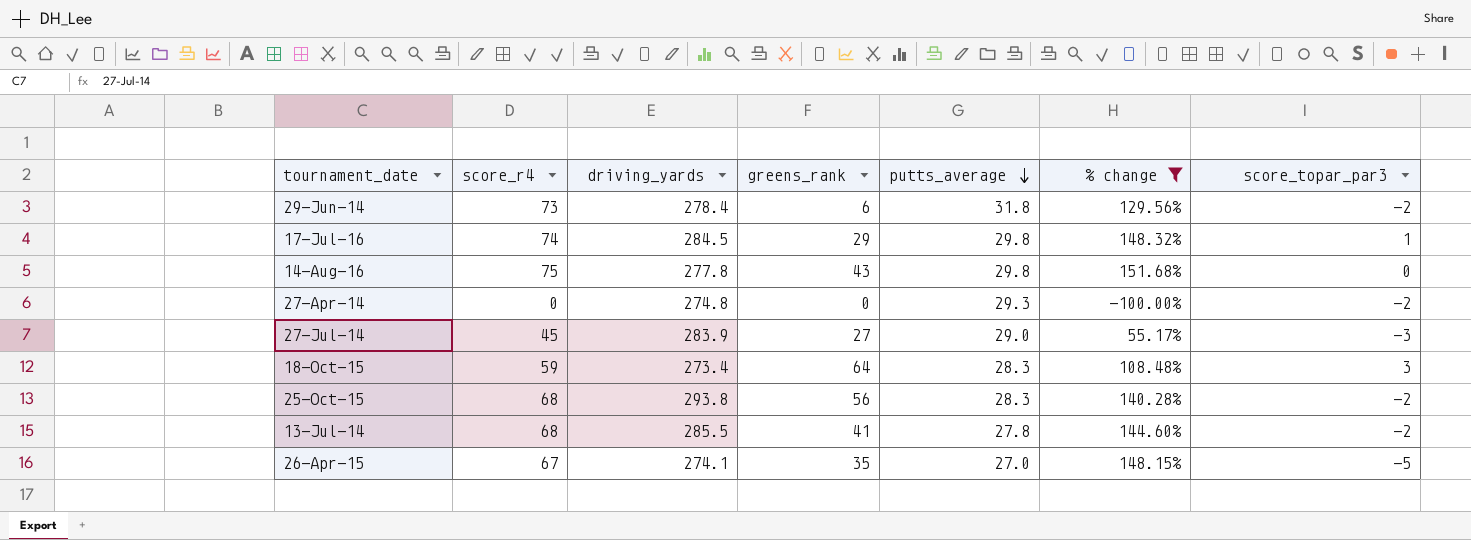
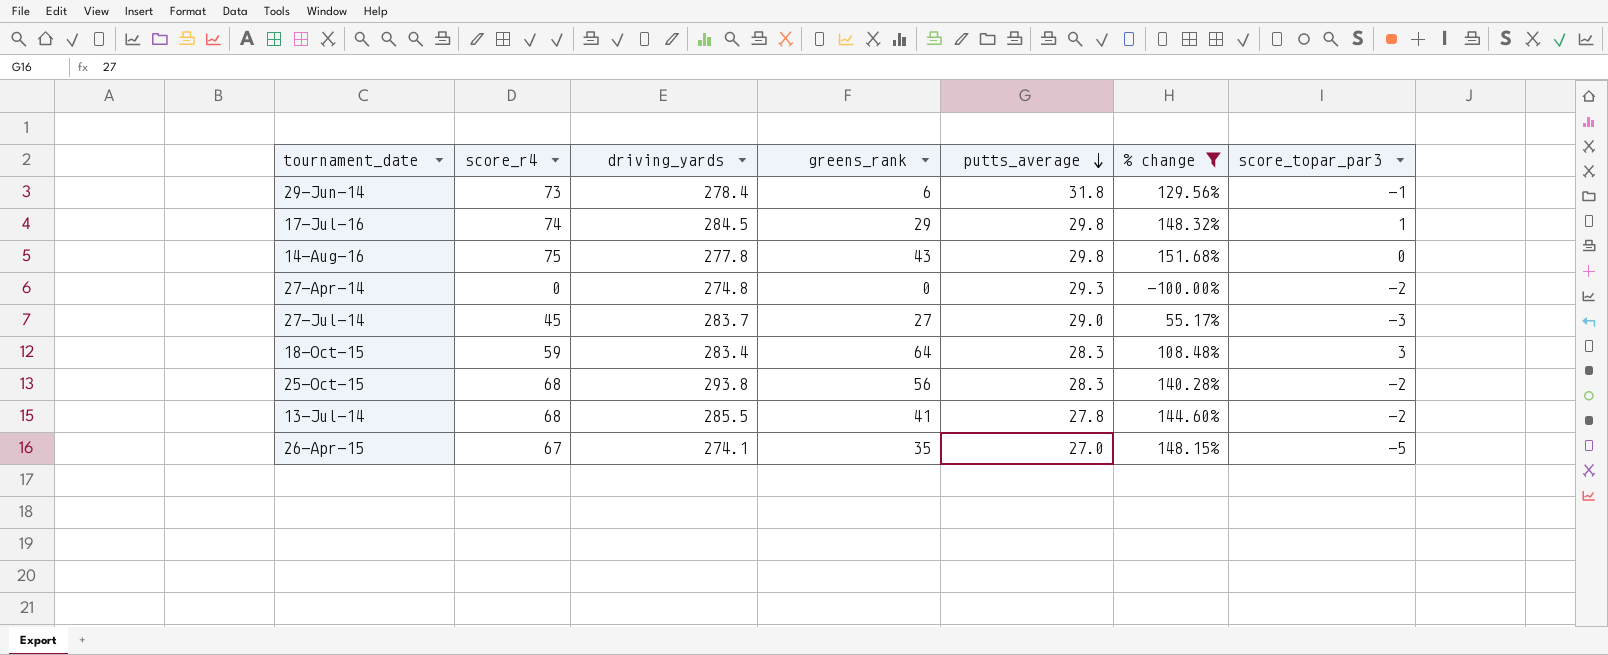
29-Jun-14 | score_topar_par3: -2 -> -1
27-Jul-14 | driving_yards: 283.9 -> 283.7
18-Oct-15 | driving_yards: 273.4 -> 283.4

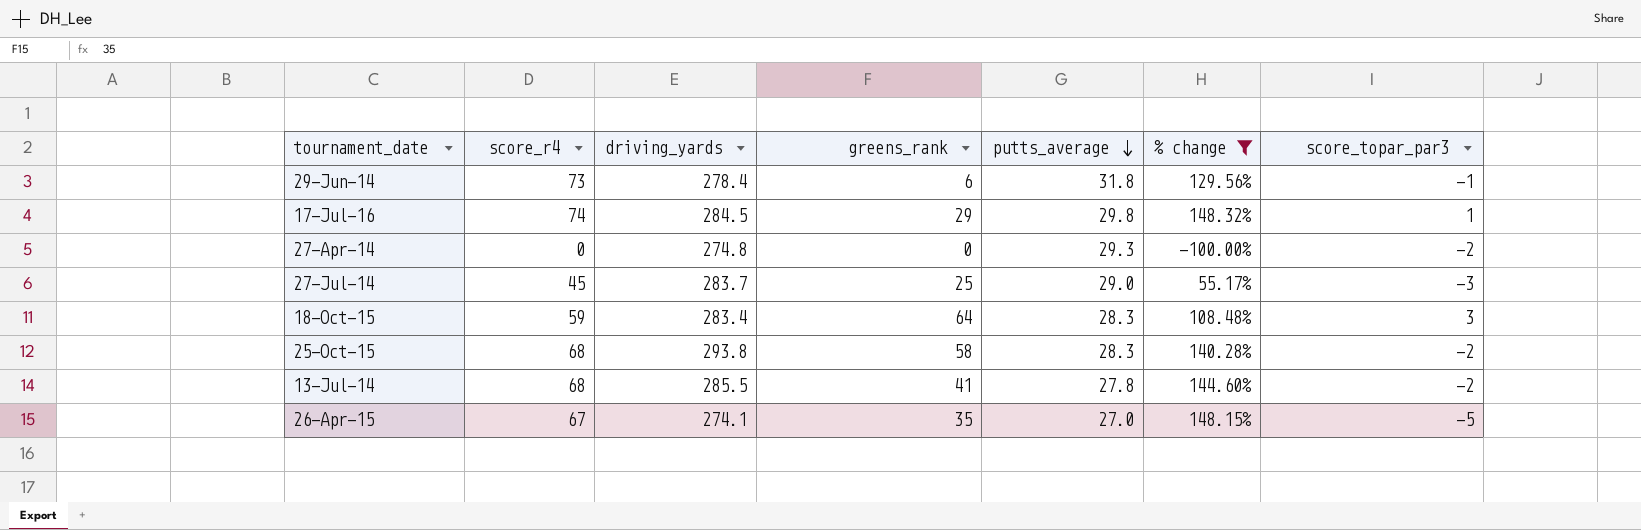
row 14-Aug-16: 75 | 277.8 | 43 | 29.8 | 151.68% | 0 -> none
27-Jul-14 | greens_rank: 27 -> 25
25-Oct-15 | greens_rank: 56 -> 58

